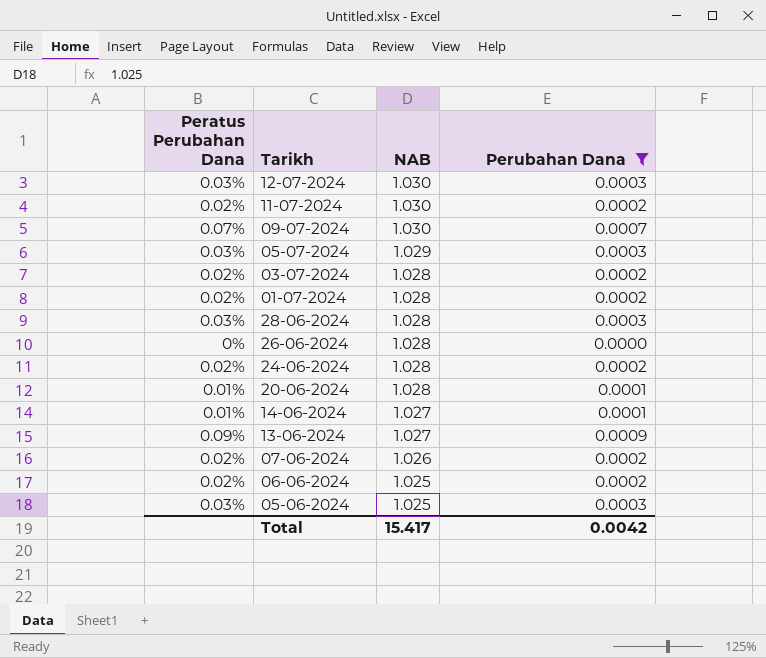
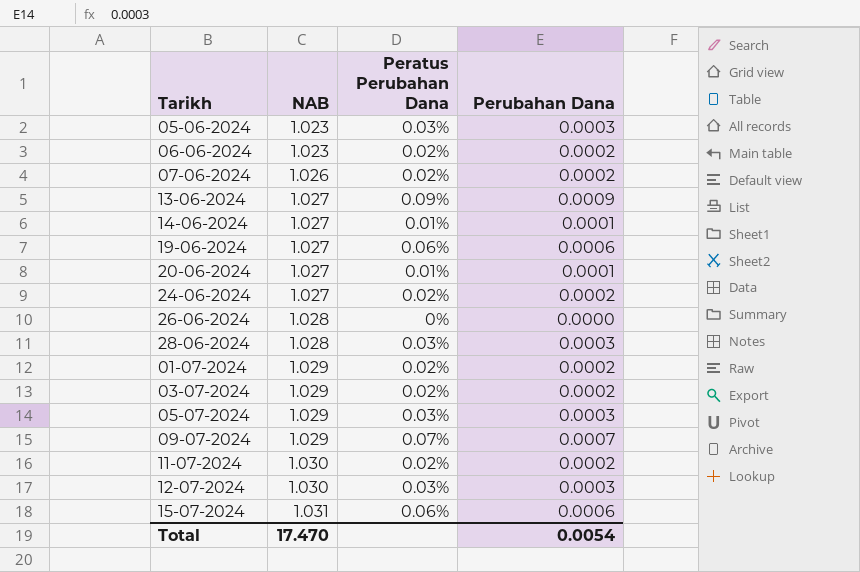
filter: Perubahan Dana != 0.0006 -> none
row order: Tarikh descending -> Tarikh ascending
column Peratus Perubahan Dana | position: 1 -> 3
05-06-2024 | NAB: 1.025 -> 1.023
06-06-2024 | NAB: 1.025 -> 1.023
20-06-2024 | NAB: 1.028 -> 1.027
24-06-2024 | NAB: 1.028 -> 1.027
01-07-2024 | NAB: 1.028 -> 1.029
03-07-2024 | NAB: 1.028 -> 1.029
09-07-2024 | NAB: 1.030 -> 1.029
Total | NAB: 15.417 -> 17.470
Total | Perubahan Dana: 0.0042 -> 0.0054

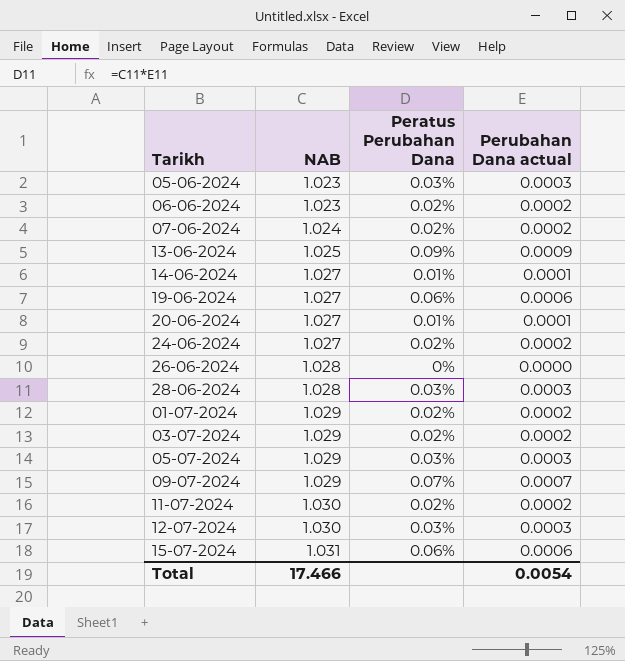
column name: Perubahan Dana -> Perubahan Dana actual
07-06-2024 | NAB: 1.026 -> 1.024
13-06-2024 | NAB: 1.027 -> 1.025
Total | NAB: 17.470 -> 17.466

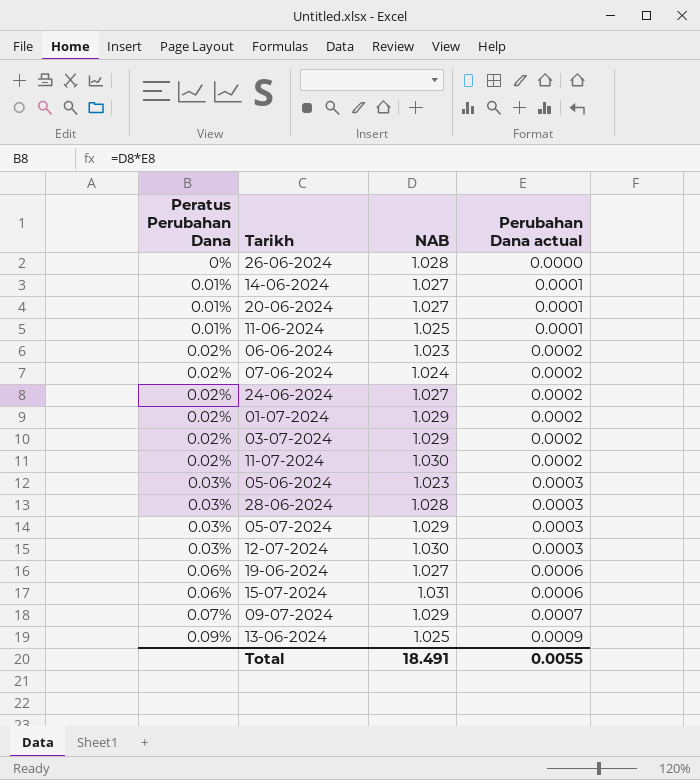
row order: Tarikh ascending -> Peratus Perubahan Dana ascending
column Peratus Perubahan Dana | position: 3 -> 1
row 11-06-2024: none -> 0.01% | 1.025 | 0.0001
Total | NAB: 17.466 -> 18.491
Total | Perubahan Dana actual: 0.0054 -> 0.0055

